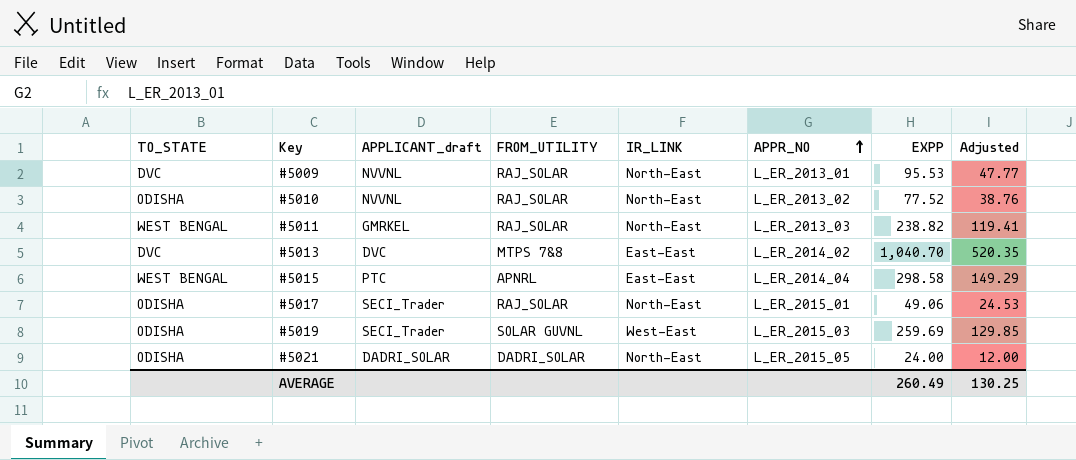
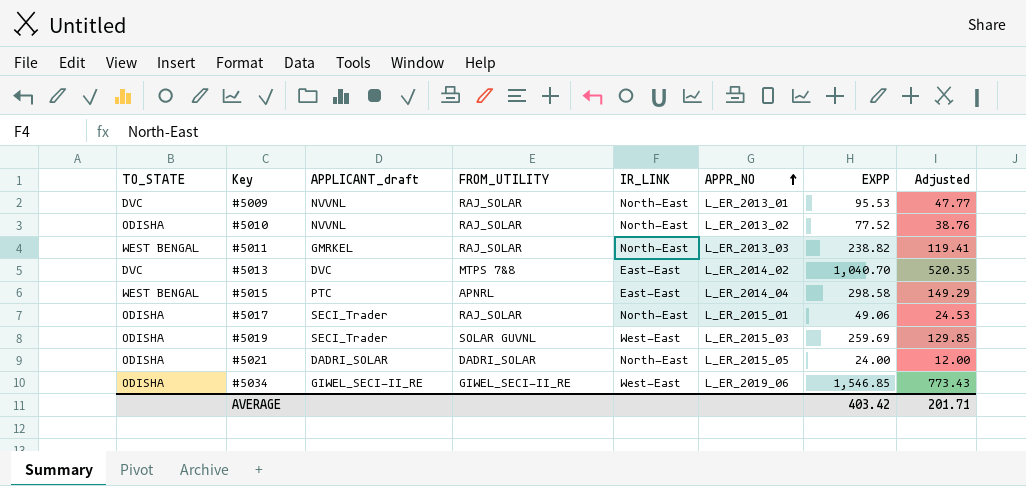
row #5034: none -> ODISHA | GIWEL_SECI-II_RE | GIWEL_SECI-II_RE | West-East | L_ER_2019_06 | 1,546.85 | 773.43
AVERAGE | EXPP: 260.49 -> 403.42
AVERAGE | Adjusted: 130.25 -> 201.71

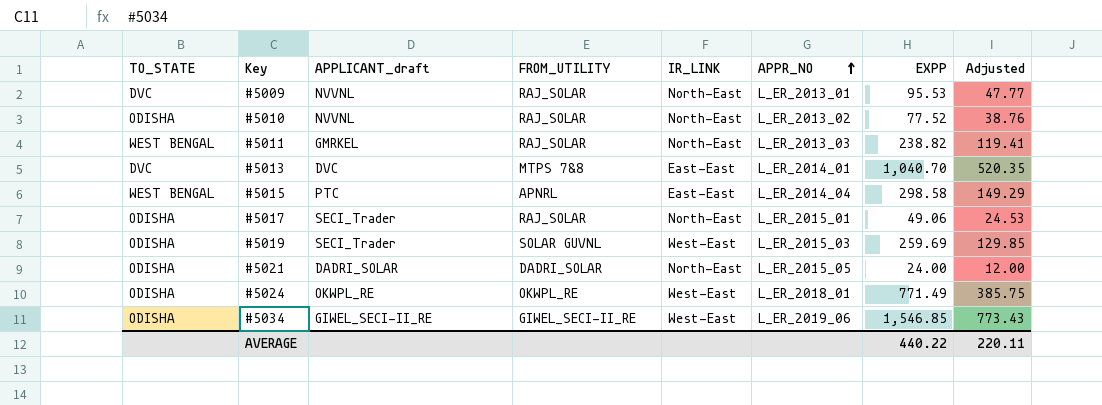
#5013 | APPR_NO: L_ER_2014_02 -> L_ER_2014_01
row #5024: none -> ODISHA | OKWPL_RE | OKWPL_RE | West-East | L_ER_2018_01 | 771.49 | 385.75
AVERAGE | EXPP: 403.42 -> 440.22
AVERAGE | Adjusted: 201.71 -> 220.11

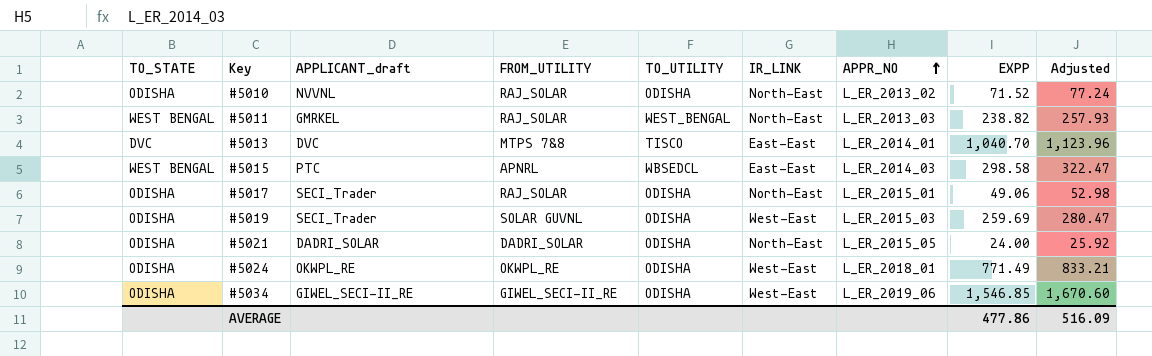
column TO_UTILITY | position: none -> 5
column Adjusted | formula: [EXPP] * 0.5 -> [EXPP] * 1.08
row #5009: DVC | NVVNL | RAJ_SOLAR | North-East | L_ER_2013_01 | 95.53 | 47.77 -> none
#5010 | EXPP: 77.52 -> 71.52
#5015 | APPR_NO: L_ER_2014_04 -> L_ER_2014_03
AVERAGE | EXPP: 440.22 -> 477.86
AVERAGE | Adjusted: 220.11 -> 516.09

